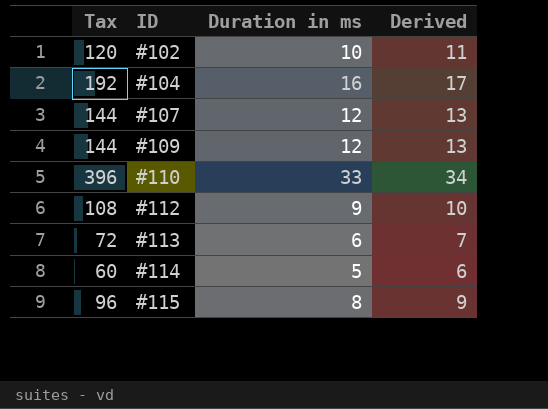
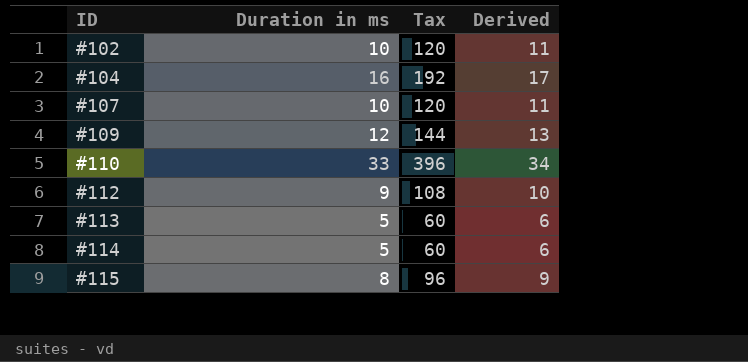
column Tax | position: 1 -> 3
#107 | Duration in ms: 12 -> 10
#107 | Tax: 144 -> 120
#107 | Derived: 13 -> 11
#113 | Duration in ms: 6 -> 5
#113 | Tax: 72 -> 60
#113 | Derived: 7 -> 6

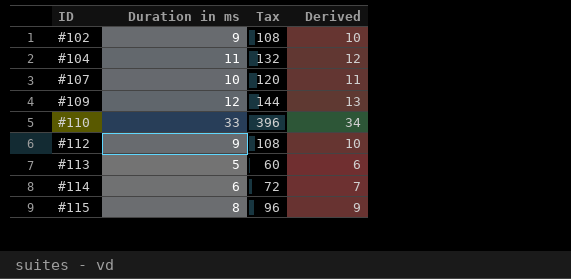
#102 | Duration in ms: 10 -> 9
#102 | Tax: 120 -> 108
#102 | Derived: 11 -> 10
#104 | Duration in ms: 16 -> 11
#104 | Tax: 192 -> 132
#104 | Derived: 17 -> 12
#114 | Duration in ms: 5 -> 6
#114 | Tax: 60 -> 72
#114 | Derived: 6 -> 7

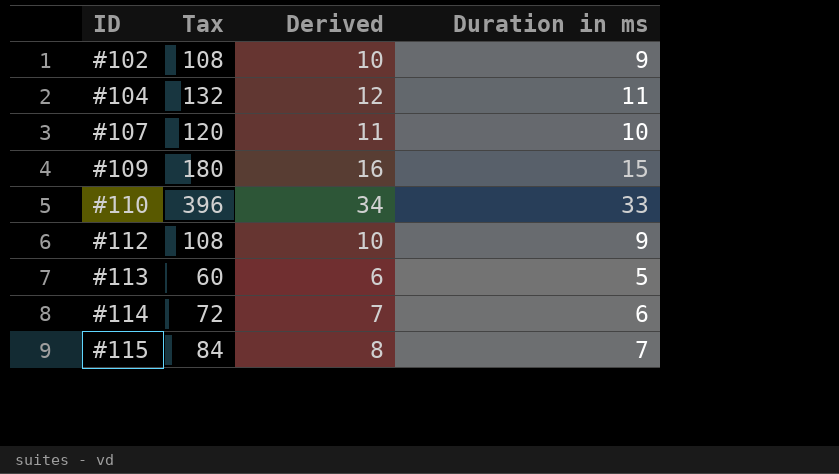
column Duration in ms | position: 2 -> 4
#109 | Tax: 144 -> 180
#109 | Derived: 13 -> 16
#109 | Duration in ms: 12 -> 15
#115 | Tax: 96 -> 84
#115 | Derived: 9 -> 8
#115 | Duration in ms: 8 -> 7

